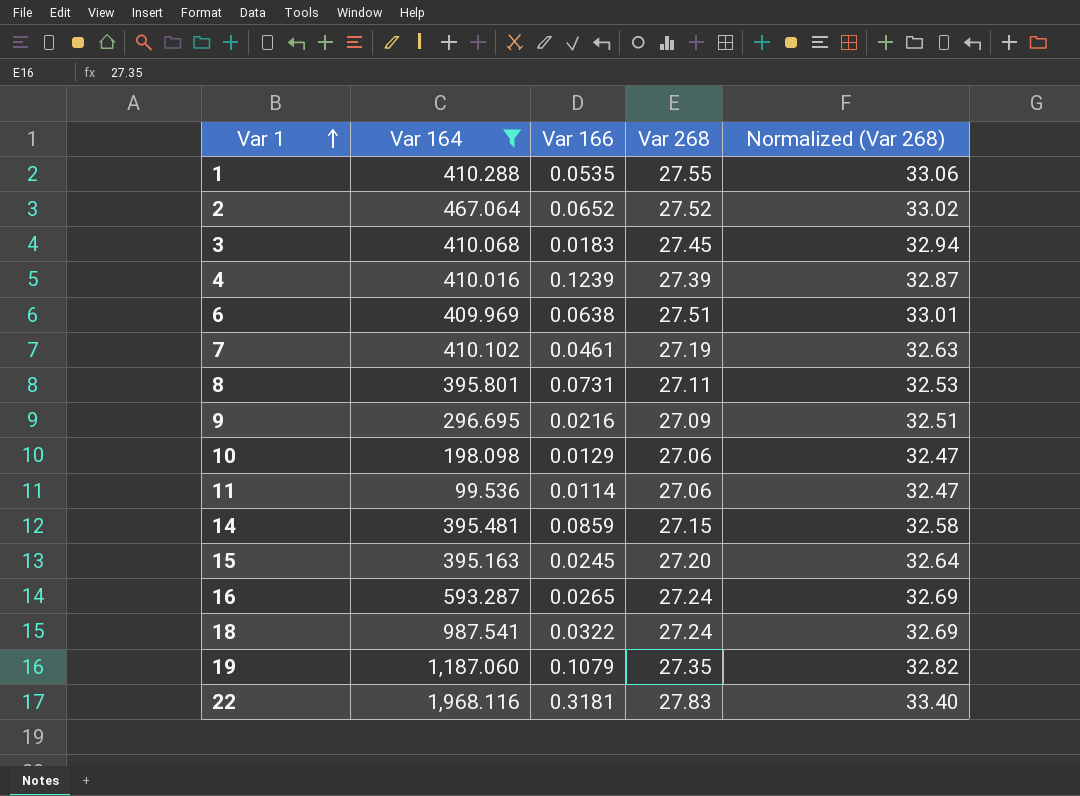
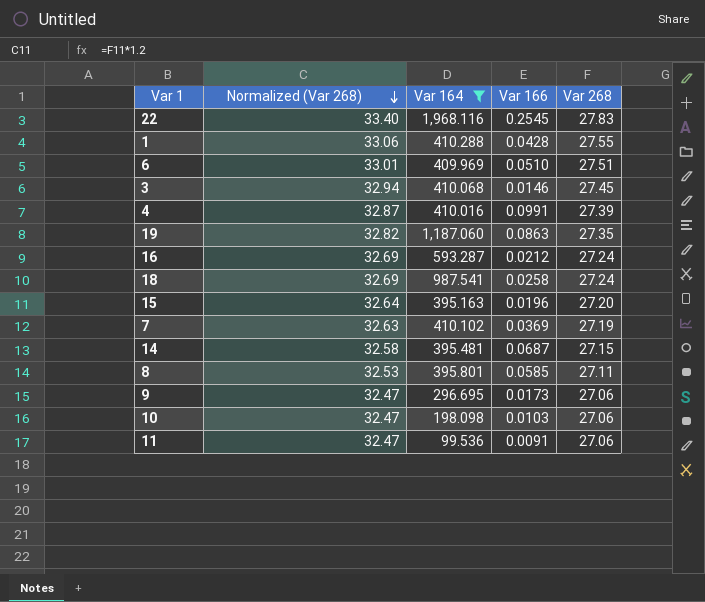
row order: Var 1 ascending -> Normalized (Var 268) descending
column Normalized (Var 268) | position: 5 -> 2
row 2: 467.064 | 0.0652 | 27.52 | 33.02 -> none
22 | Var 166: 0.3181 -> 0.2545
1 | Var 166: 0.0535 -> 0.0428
6 | Var 166: 0.0638 -> 0.0510
3 | Var 166: 0.0183 -> 0.0146
4 | Var 166: 0.1239 -> 0.0991
19 | Var 166: 0.1079 -> 0.0863
16 | Var 166: 0.0265 -> 0.0212
18 | Var 166: 0.0322 -> 0.0258
15 | Var 166: 0.0245 -> 0.0196
7 | Var 166: 0.0461 -> 0.0369
14 | Var 166: 0.0859 -> 0.0687
8 | Var 166: 0.0731 -> 0.0585
9 | Normalized (Var 268): 32.51 -> 32.47
9 | Var 166: 0.0216 -> 0.0173
9 | Var 268: 27.09 -> 27.06
10 | Var 166: 0.0129 -> 0.0103
11 | Var 166: 0.0114 -> 0.0091

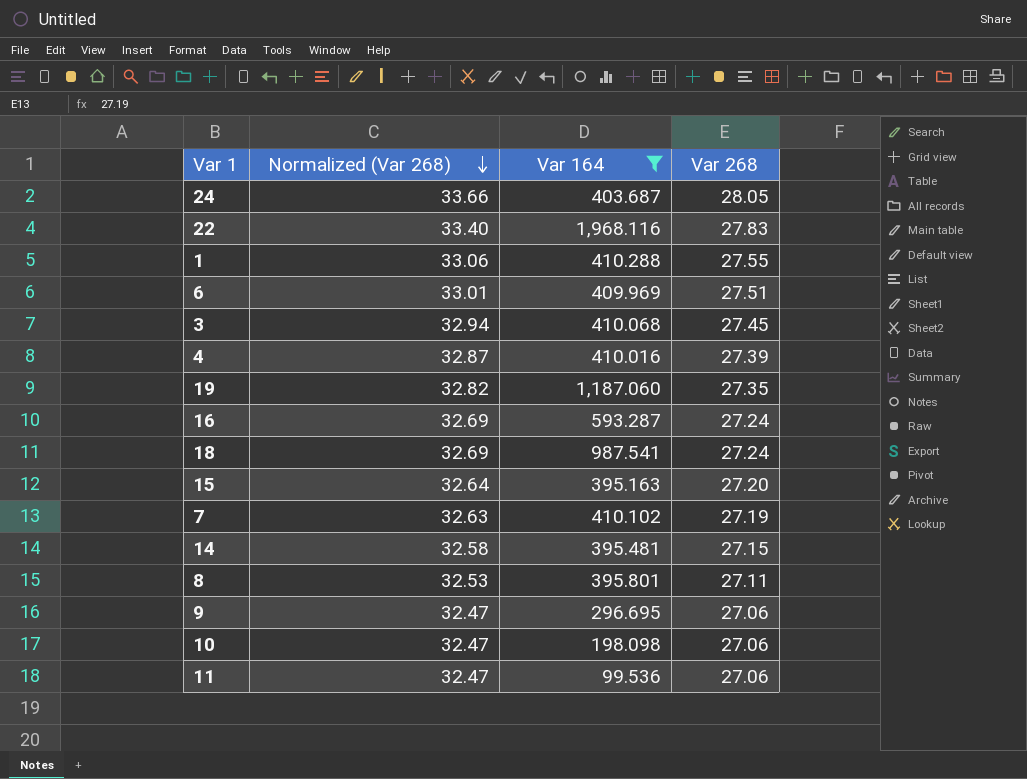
column Var 166 | position: 4 -> none
row 24: none -> 33.66 | 403.687 | 28.05

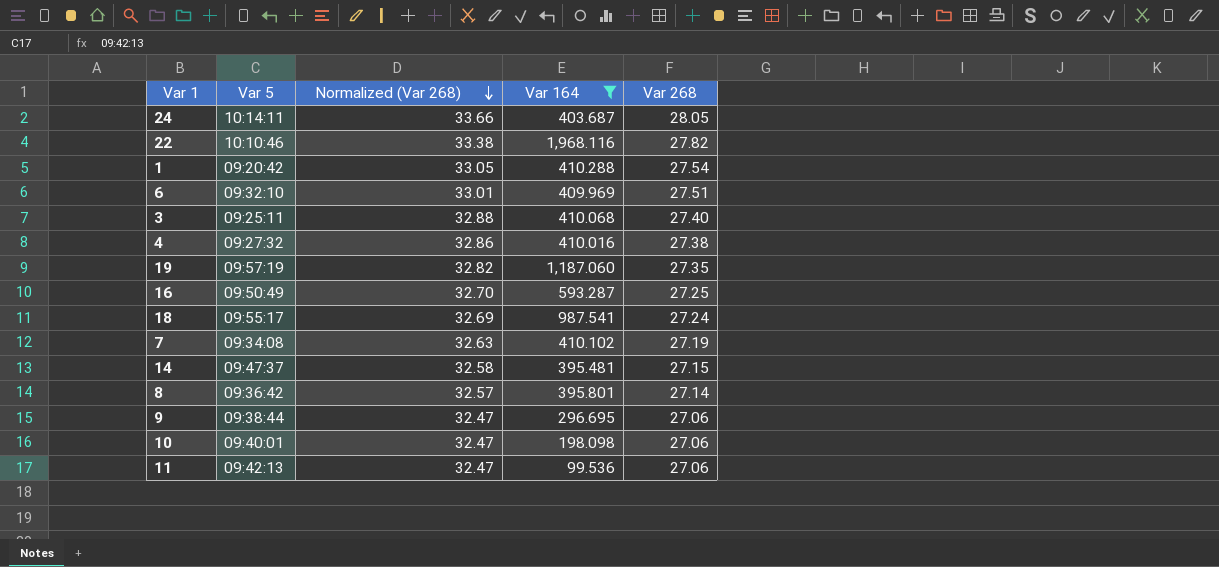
column Var 5 | position: none -> 2
row 15: 32.64 | 395.163 | 27.20 -> none
22 | Normalized (Var 268): 33.40 -> 33.38
22 | Var 268: 27.83 -> 27.82
1 | Normalized (Var 268): 33.06 -> 33.05
1 | Var 268: 27.55 -> 27.54
3 | Normalized (Var 268): 32.94 -> 32.88
3 | Var 268: 27.45 -> 27.40
4 | Normalized (Var 268): 32.87 -> 32.86
4 | Var 268: 27.39 -> 27.38
16 | Normalized (Var 268): 32.69 -> 32.70
16 | Var 268: 27.24 -> 27.25
8 | Normalized (Var 268): 32.53 -> 32.57
8 | Var 268: 27.11 -> 27.14

